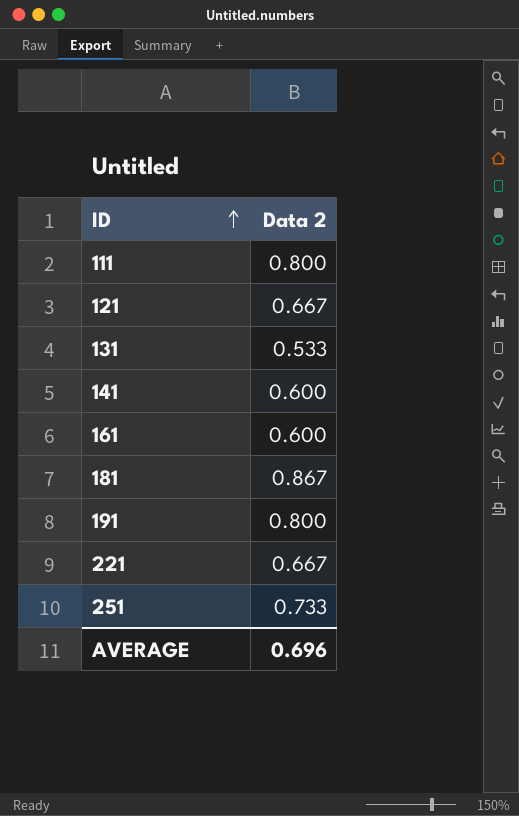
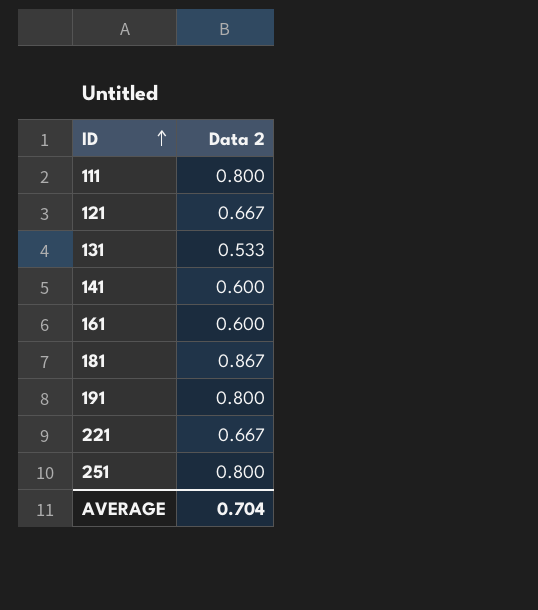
251 | Data 2: 0.733 -> 0.800
AVERAGE | Data 2: 0.696 -> 0.704

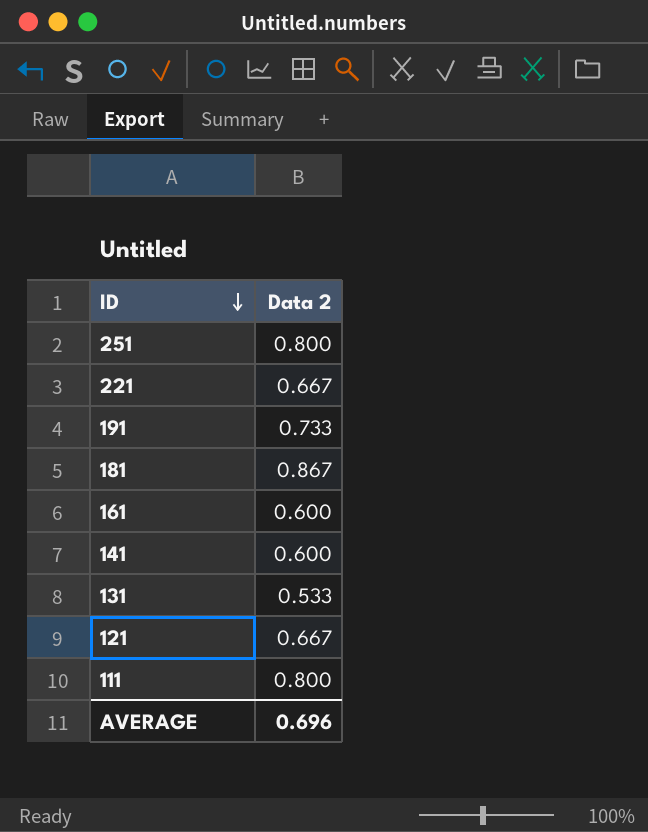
row order: ID ascending -> ID descending
191 | Data 2: 0.800 -> 0.733
AVERAGE | Data 2: 0.704 -> 0.696

